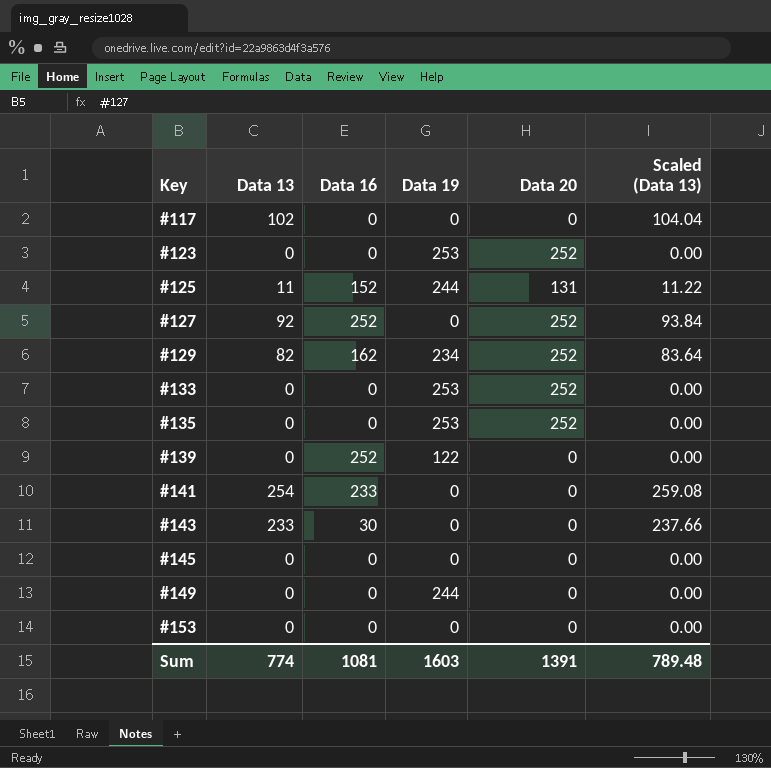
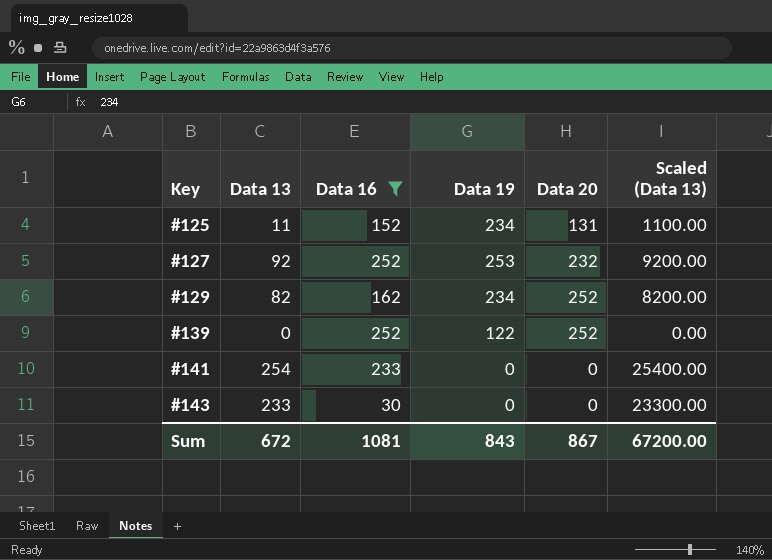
filter: none -> Data 16 != 0
column Scaled (Data 13) | formula: [Data 13] * 1.02 -> [Data 13] * 100
#125 | Data 19: 244 -> 234
#127 | Data 19: 0 -> 253
#127 | Data 20: 252 -> 232
#139 | Data 20: 0 -> 252
Sum | Data 13: 774 -> 672
Sum | Data 19: 1603 -> 843
Sum | Data 20: 1391 -> 867
Sum | Scaled (Data 13): 789.48 -> 67200.00

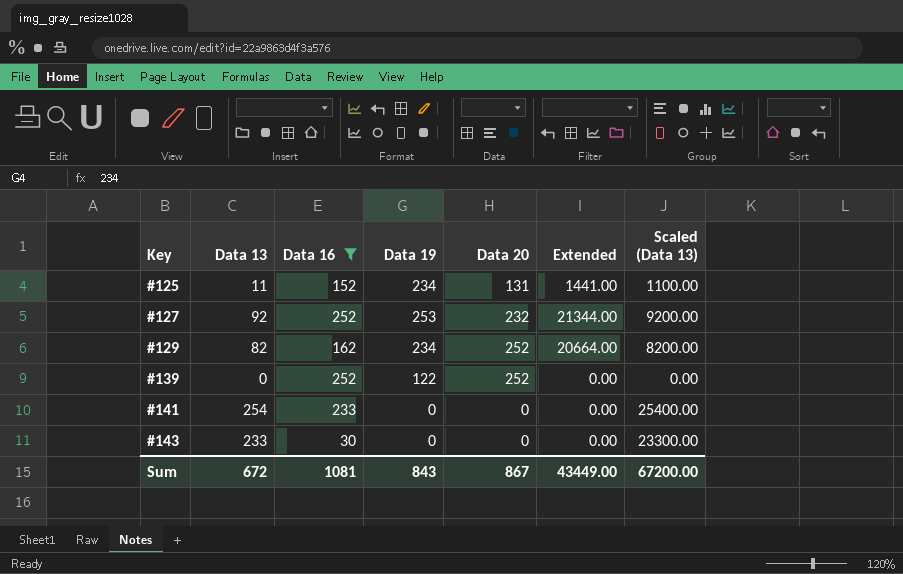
column Extended | formula: none -> [Data 13] * [Data 20]

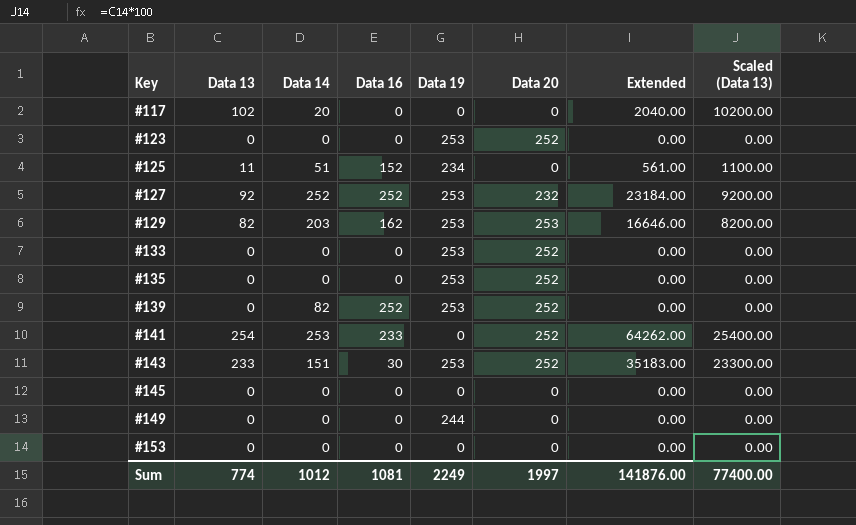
filter: Data 16 != 0 -> none
column Data 14 | position: none -> 3
column Extended | formula: [Data 13] * [Data 20] -> [Data 13] * [Data 14]
#125 | Data 20: 131 -> 0
#129 | Data 19: 234 -> 253
#129 | Data 20: 252 -> 253
#139 | Data 19: 122 -> 253
#141 | Data 20: 0 -> 252
#143 | Data 19: 0 -> 253
#143 | Data 20: 0 -> 252
Sum | Data 13: 672 -> 774
Sum | Data 19: 843 -> 2249
Sum | Data 20: 867 -> 1997
Sum | Extended: 43449.00 -> 141876.00
Sum | Scaled (Data 13): 67200.00 -> 77400.00

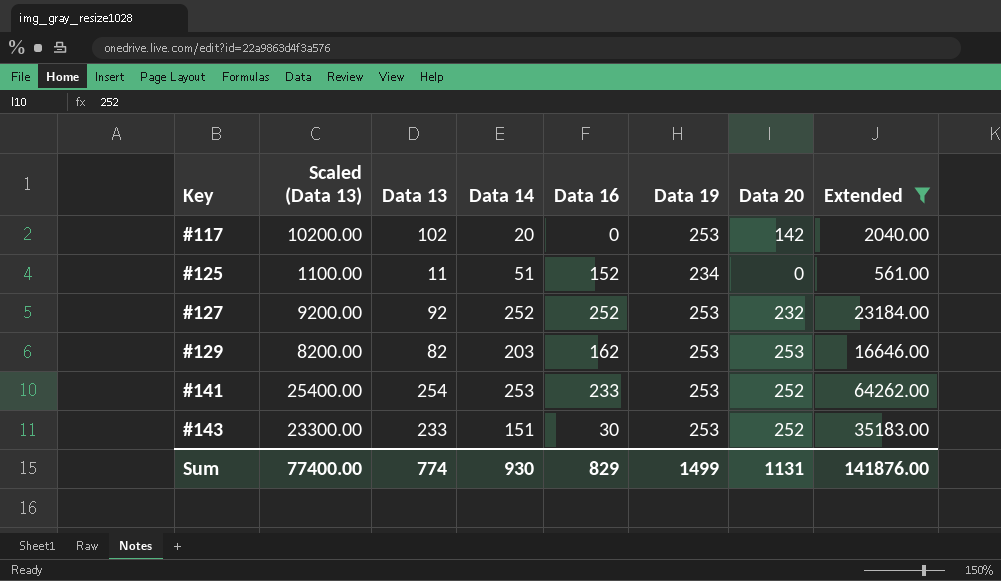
filter: none -> Extended != 0.00
column Scaled (Data 13) | position: 8 -> 2
#117 | Data 19: 0 -> 253
#117 | Data 20: 0 -> 142
#141 | Data 19: 0 -> 253
Sum | Data 14: 1012 -> 930
Sum | Data 16: 1081 -> 829
Sum | Data 19: 2249 -> 1499
Sum | Data 20: 1997 -> 1131

